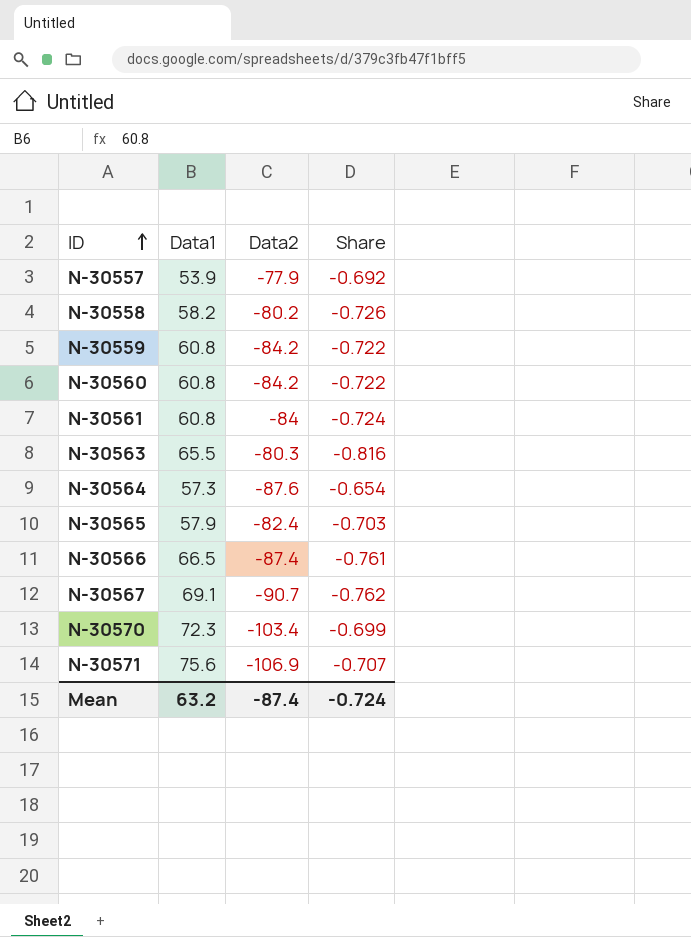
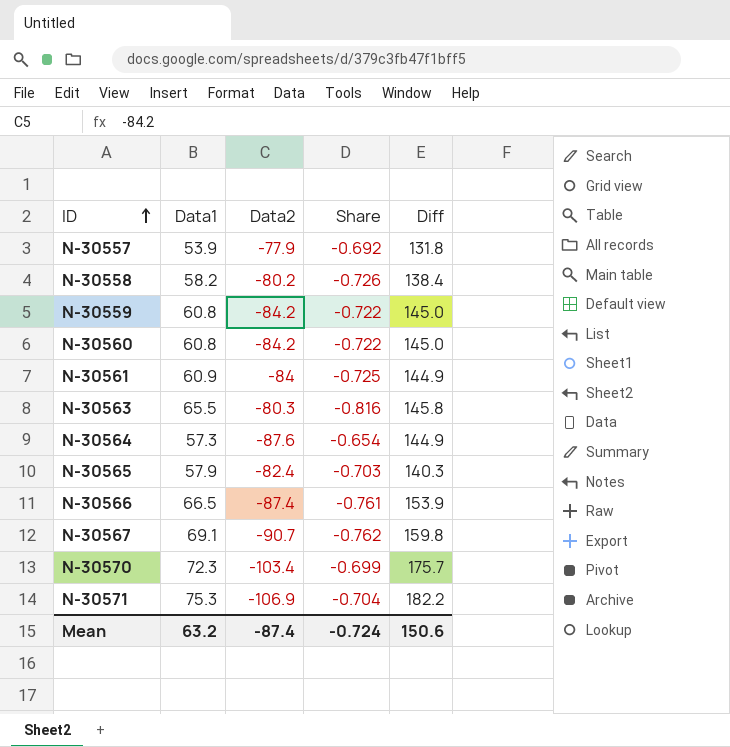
column Diff | formula: none -> [Data1] - [Data2]
N-30561 | Data1: 60.8 -> 60.9
N-30561 | Share: -0.724 -> -0.725
N-30571 | Data1: 75.6 -> 75.3
N-30571 | Share: -0.707 -> -0.704

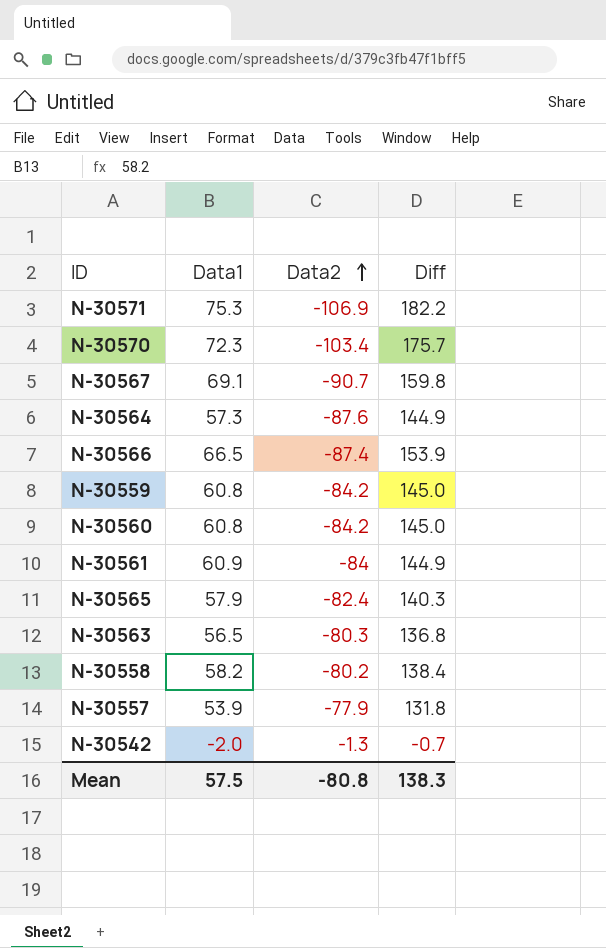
row order: ID ascending -> Data2 ascending
column Share | formula: [Data1] / [Data2] -> none
N-30563 | Data1: 65.5 -> 56.5
N-30563 | Diff: 145.8 -> 136.8
row N-30542: none -> -2.0 | -1.3 | -0.7
Mean | Data1: 63.2 -> 57.5
Mean | Data2: -87.4 -> -80.8
Mean | Diff: 150.6 -> 138.3

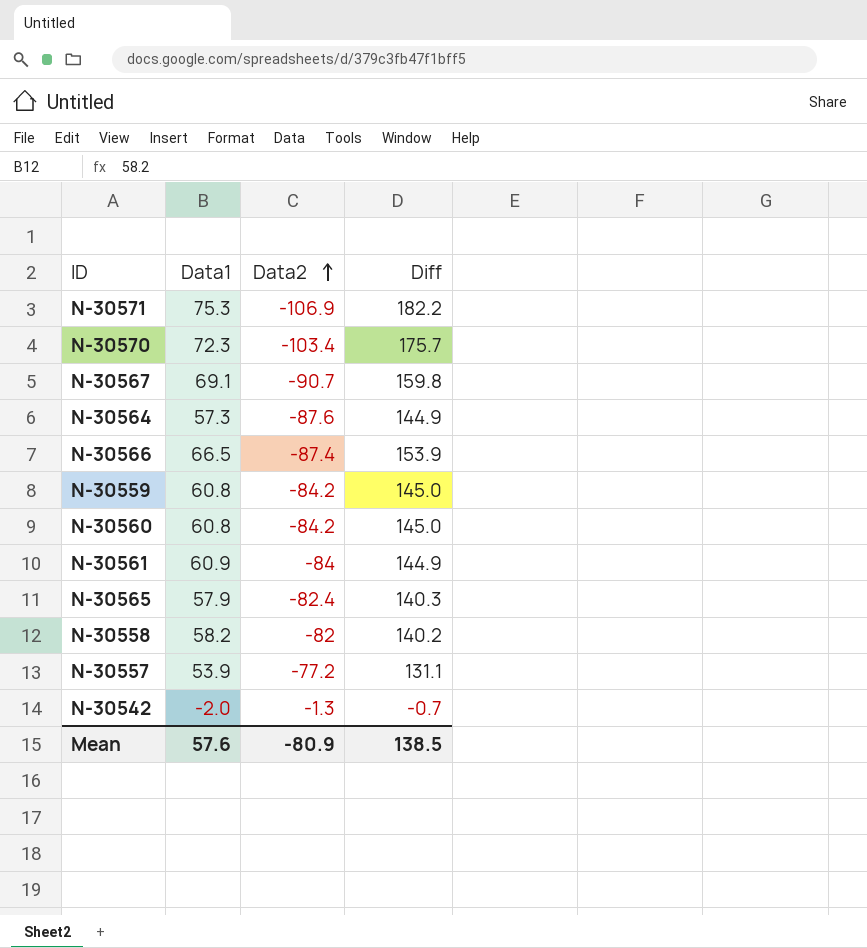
row N-30563: 56.5 | -80.3 | 136.8 -> none
N-30558 | Data2: -80.2 -> -82
N-30558 | Diff: 138.4 -> 140.2
N-30557 | Data2: -77.9 -> -77.2
N-30557 | Diff: 131.8 -> 131.1
Mean | Data1: 57.5 -> 57.6
Mean | Data2: -80.8 -> -80.9
Mean | Diff: 138.3 -> 138.5

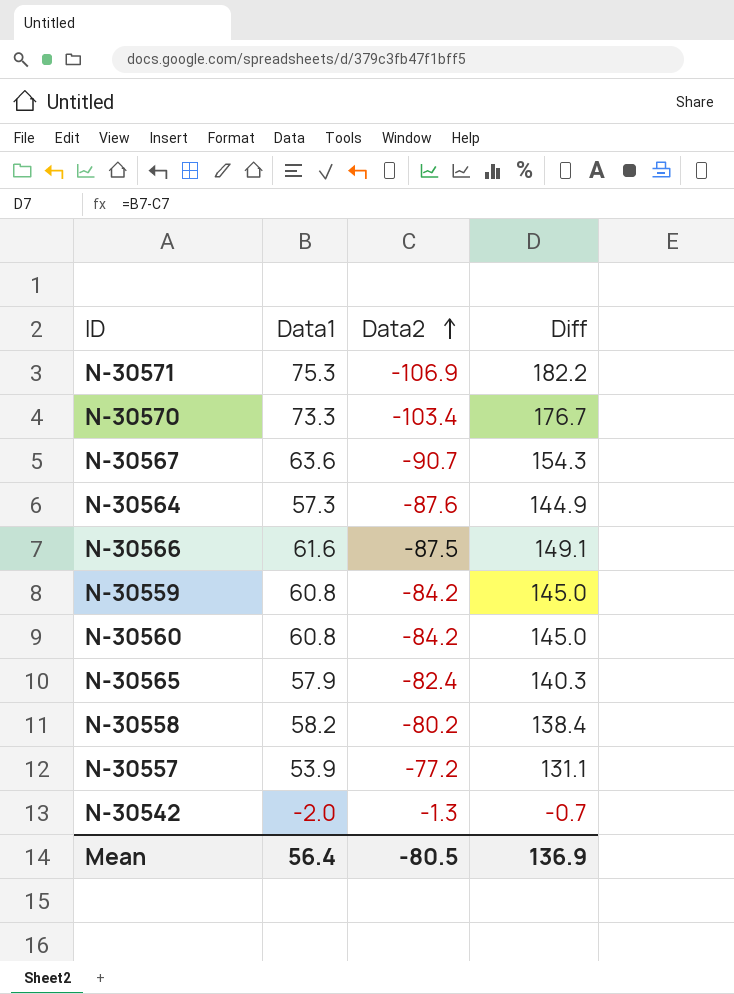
row N-30561: 60.9 | -84 | 144.9 -> none
N-30570 | Data1: 72.3 -> 73.3
N-30570 | Diff: 175.7 -> 176.7
N-30567 | Data1: 69.1 -> 63.6
N-30567 | Diff: 159.8 -> 154.3
N-30566 | Data1: 66.5 -> 61.6
N-30566 | Data2: -87.4 -> -87.5
N-30566 | Diff: 153.9 -> 149.1
N-30558 | Data2: -82 -> -80.2
N-30558 | Diff: 140.2 -> 138.4
Mean | Data1: 57.6 -> 56.4
Mean | Data2: -80.9 -> -80.5
Mean | Diff: 138.5 -> 136.9

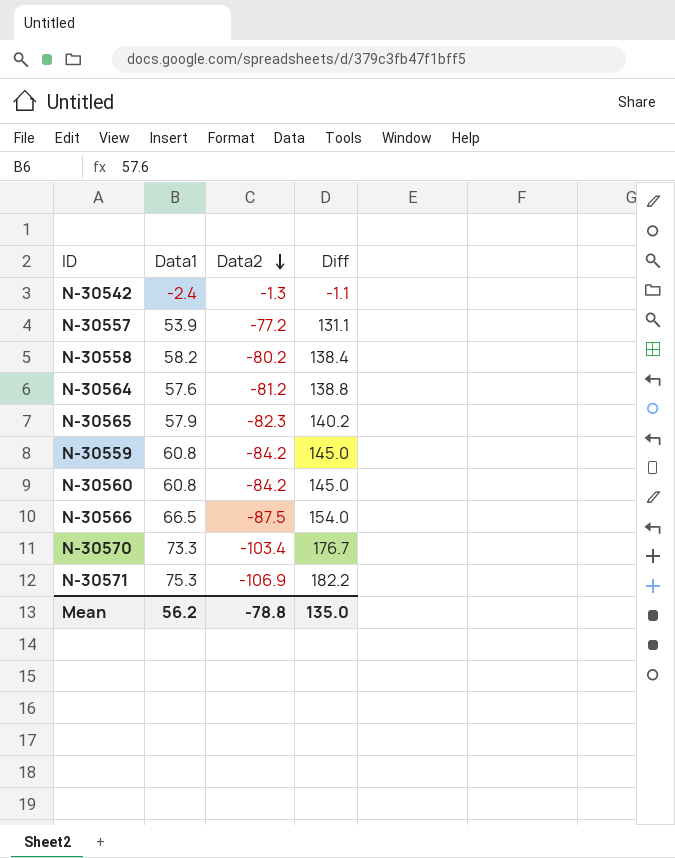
row order: Data2 ascending -> Data2 descending
row N-30567: 63.6 | -90.7 | 154.3 -> none
N-30542 | Data1: -2.0 -> -2.4
N-30542 | Diff: -0.7 -> -1.1
N-30564 | Data1: 57.3 -> 57.6
N-30564 | Data2: -87.6 -> -81.2
N-30564 | Diff: 144.9 -> 138.8
N-30565 | Data2: -82.4 -> -82.3
N-30565 | Diff: 140.3 -> 140.2
N-30566 | Data1: 61.6 -> 66.5
N-30566 | Diff: 149.1 -> 154.0
Mean | Data1: 56.4 -> 56.2
Mean | Data2: -80.5 -> -78.8
Mean | Diff: 136.9 -> 135.0

